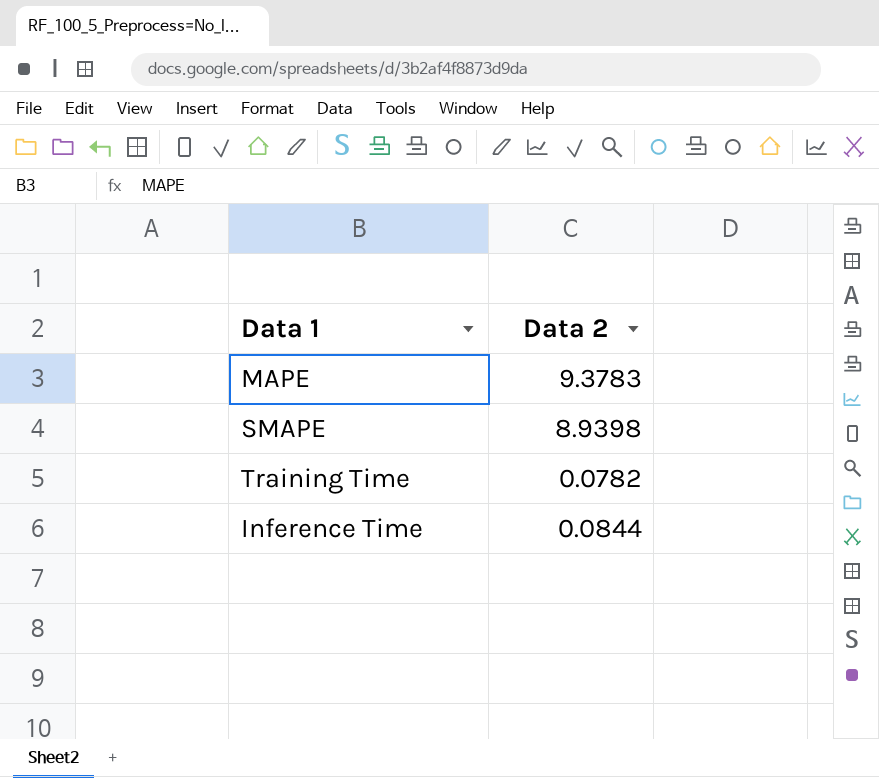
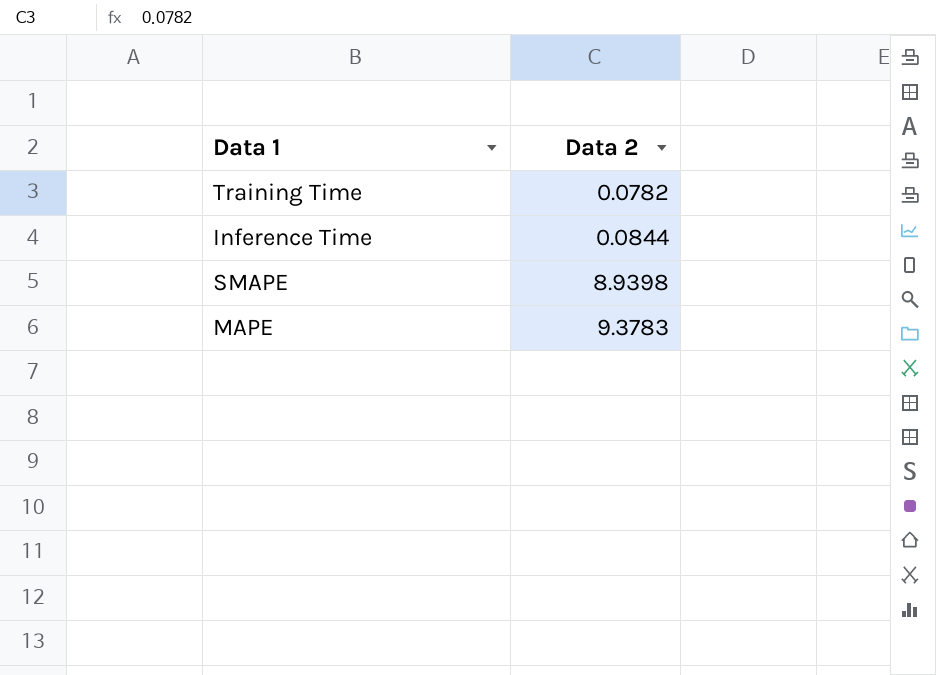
row order: none -> Data 2 ascending

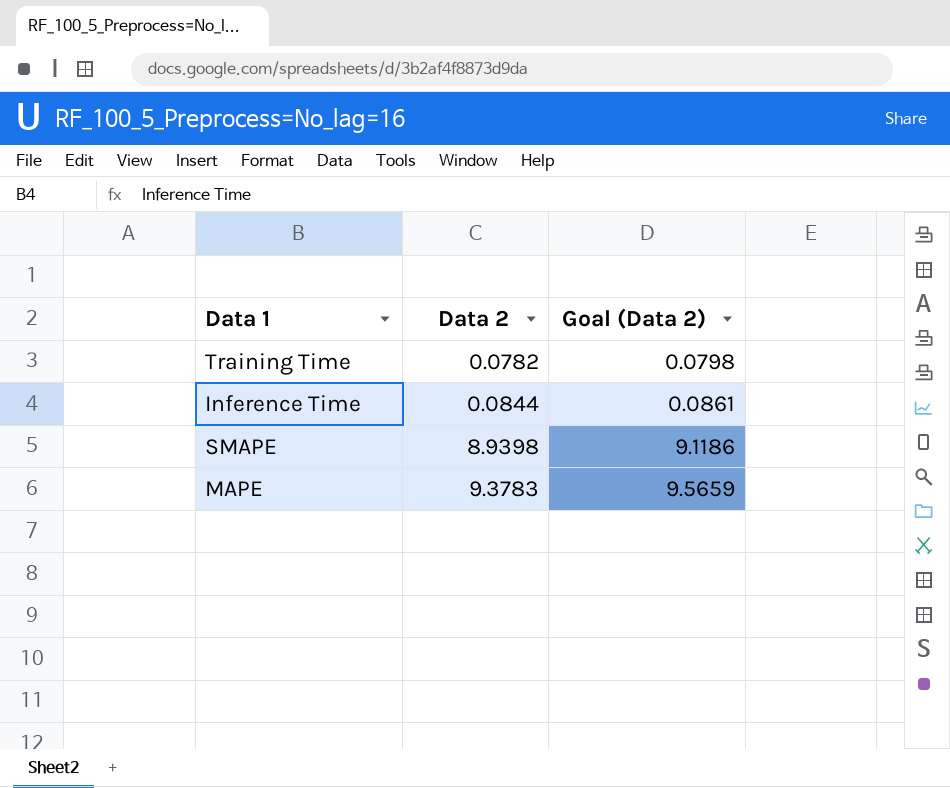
column Goal (Data 2) | formula: none -> [Data 2] * 1.02

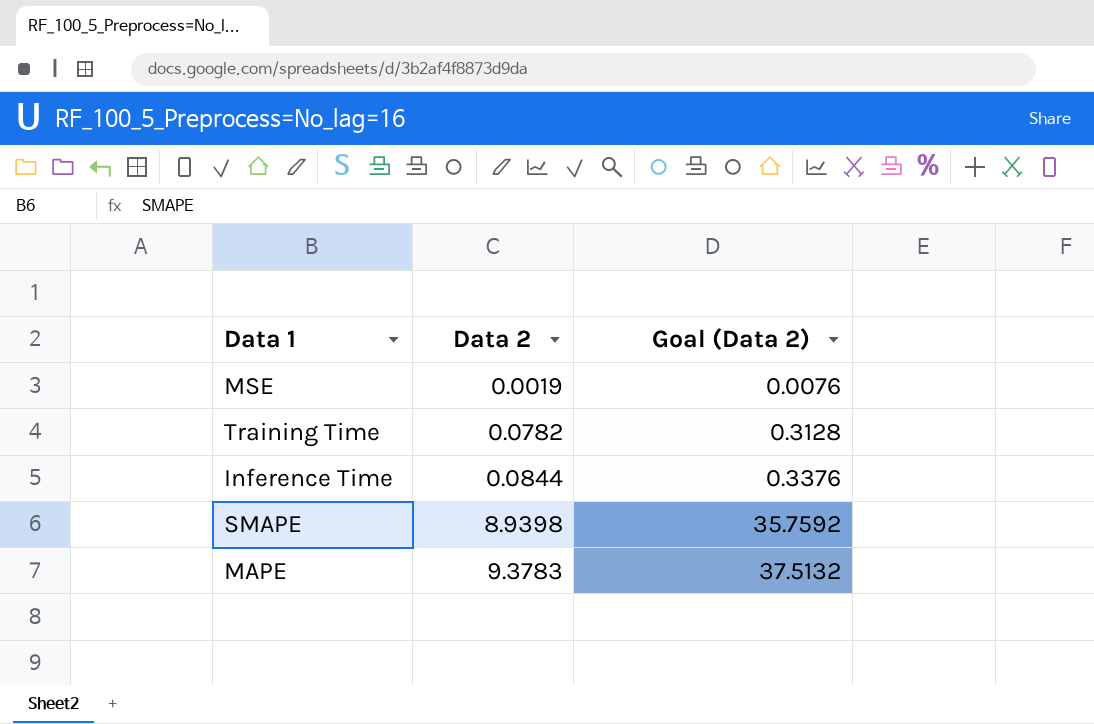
column Goal (Data 2) | formula: [Data 2] * 1.02 -> [Data 2] * 4
row MSE: none -> 0.0019 | 0.0076

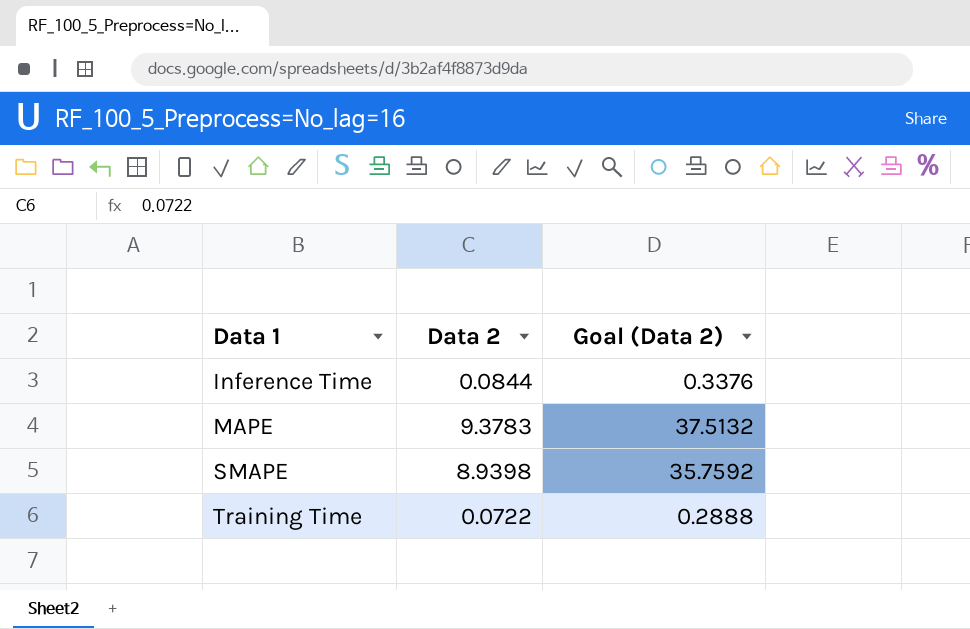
row order: Data 2 ascending -> Data 1 ascending
row MSE: 0.0019 | 0.0076 -> none
Training Time | Data 2: 0.0782 -> 0.0722
Training Time | Goal (Data 2): 0.3128 -> 0.2888

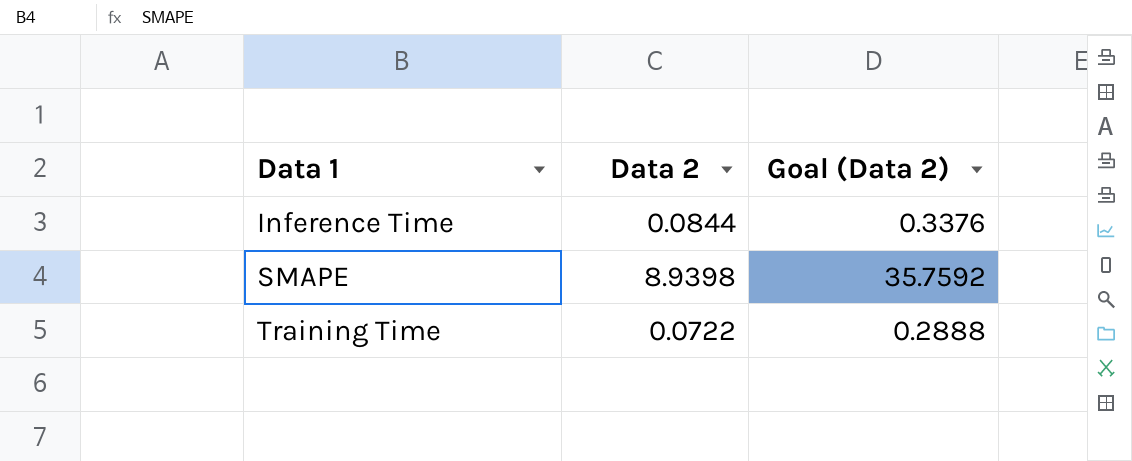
row MAPE: 9.3783 | 37.5132 -> none

